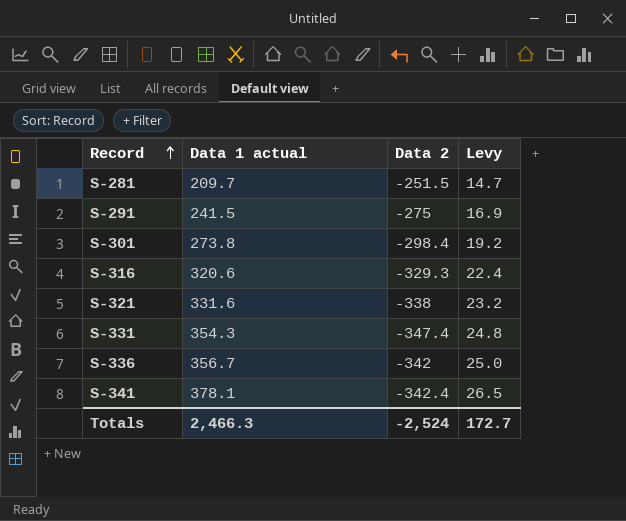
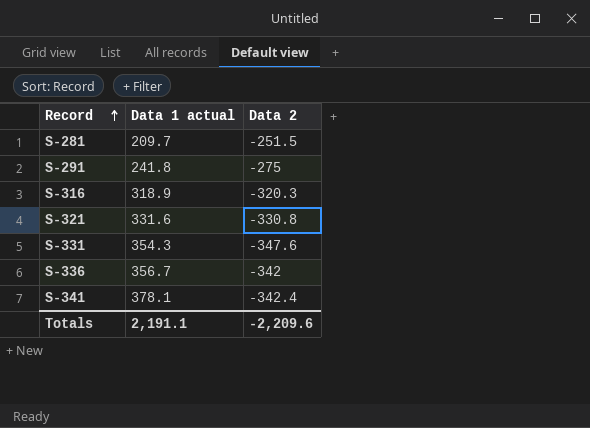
column Levy | formula: [Data 1 actual] * 0.07 -> none
row S-301: 273.8 | -298.4 | 19.2 -> none
S-291 | Data 1 actual: 241.5 -> 241.8
S-316 | Data 1 actual: 320.6 -> 318.9
S-316 | Data 2: -329.3 -> -320.3
S-321 | Data 2: -338 -> -330.8
S-331 | Data 2: -347.4 -> -347.6
Totals | Data 1 actual: 2,466.3 -> 2,191.1
Totals | Data 2: -2,524 -> -2,209.6

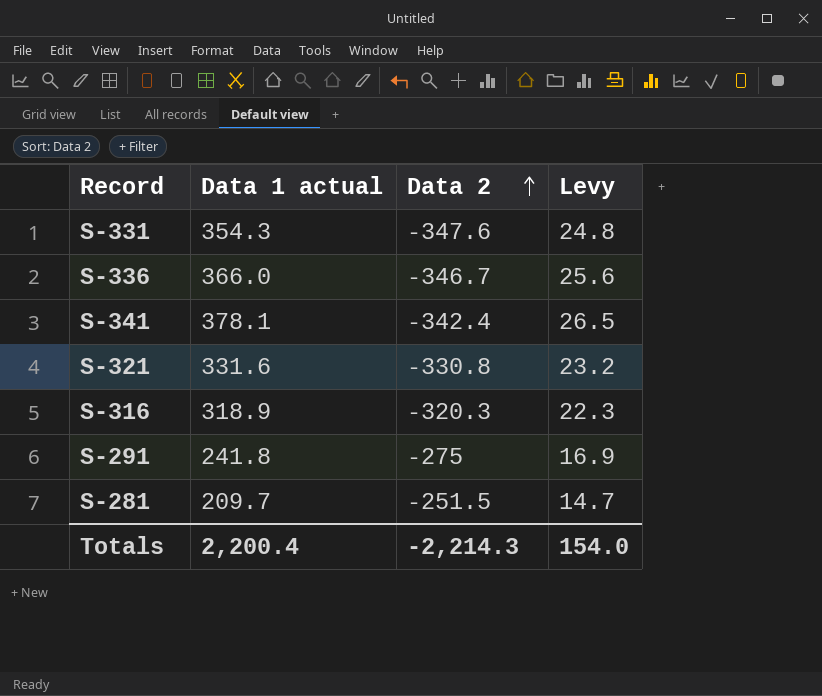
row order: Record ascending -> Data 2 ascending
column Levy | formula: none -> [Data 1 actual] * 0.07
S-336 | Data 1 actual: 356.7 -> 366.0
S-336 | Data 2: -342 -> -346.7
Totals | Data 1 actual: 2,191.1 -> 2,200.4
Totals | Data 2: -2,209.6 -> -2,214.3

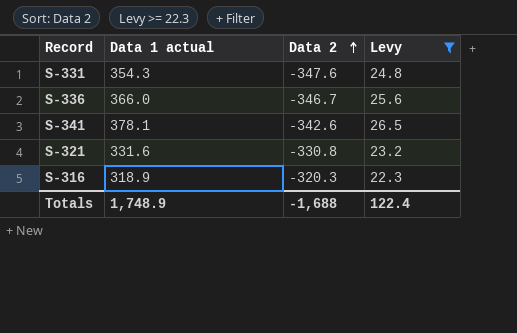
filter: none -> Levy >= 22.3
S-341 | Data 2: -342.4 -> -342.6
Totals | Data 1 actual: 2,200.4 -> 1,748.9
Totals | Data 2: -2,214.3 -> -1,688
Totals | Levy: 154.0 -> 122.4

